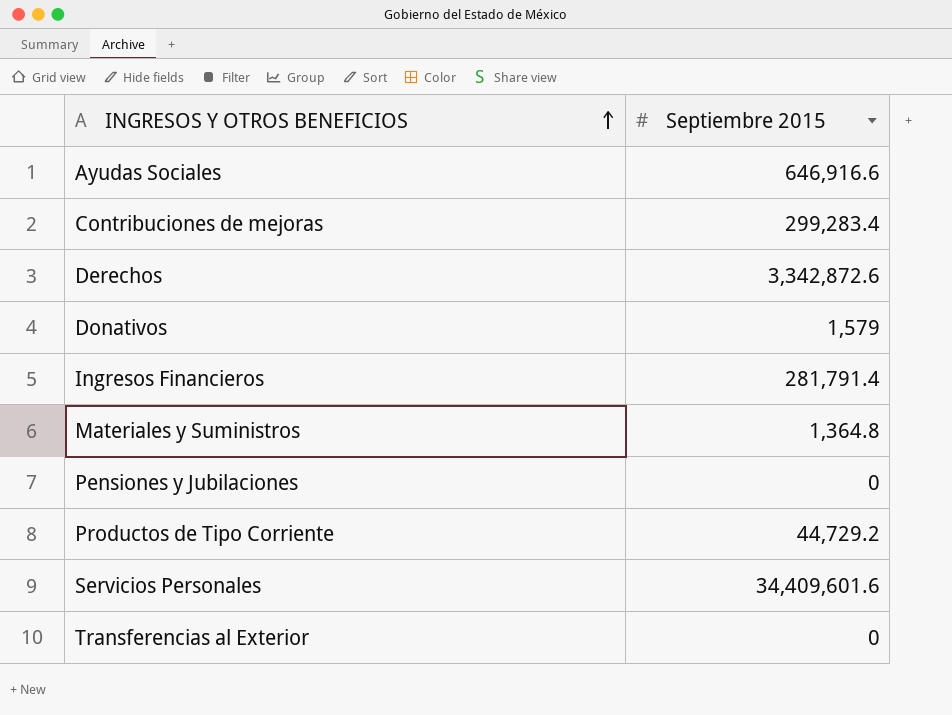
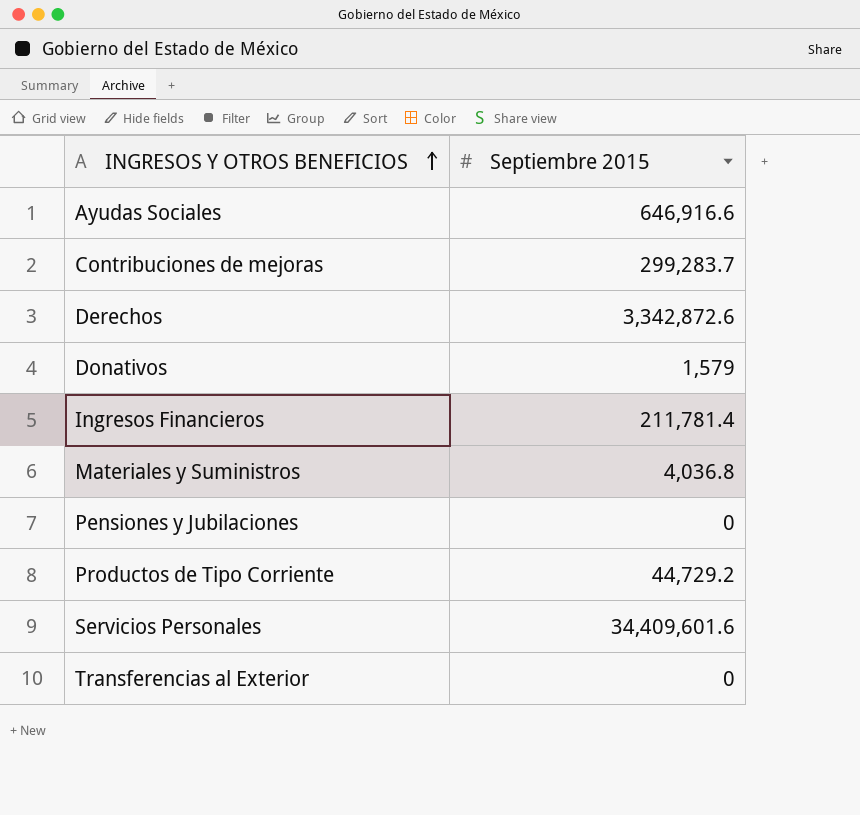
Contribuciones de mejoras | Septiembre 2015: 299,283.4 -> 299,283.7
Ingresos Financieros | Septiembre 2015: 281,791.4 -> 211,781.4
Materiales y Suministros | Septiembre 2015: 1,364.8 -> 4,036.8

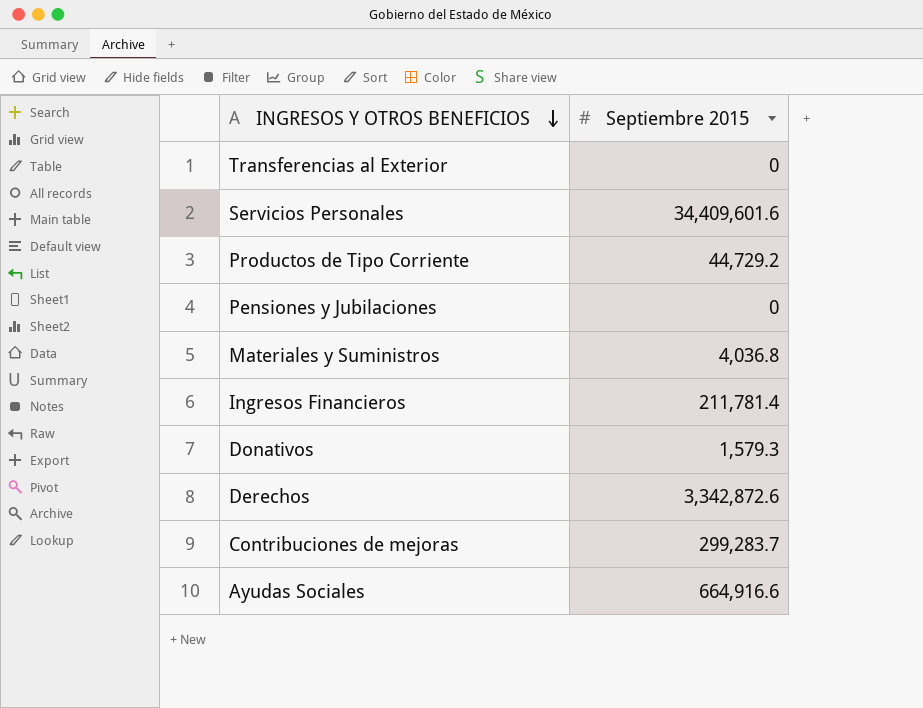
row order: INGRESOS Y OTROS BENEFICIOS ascending -> INGRESOS Y OTROS BENEFICIOS descending
Donativos | Septiembre 2015: 1,579 -> 1,579.3
Ayudas Sociales | Septiembre 2015: 646,916.6 -> 664,916.6

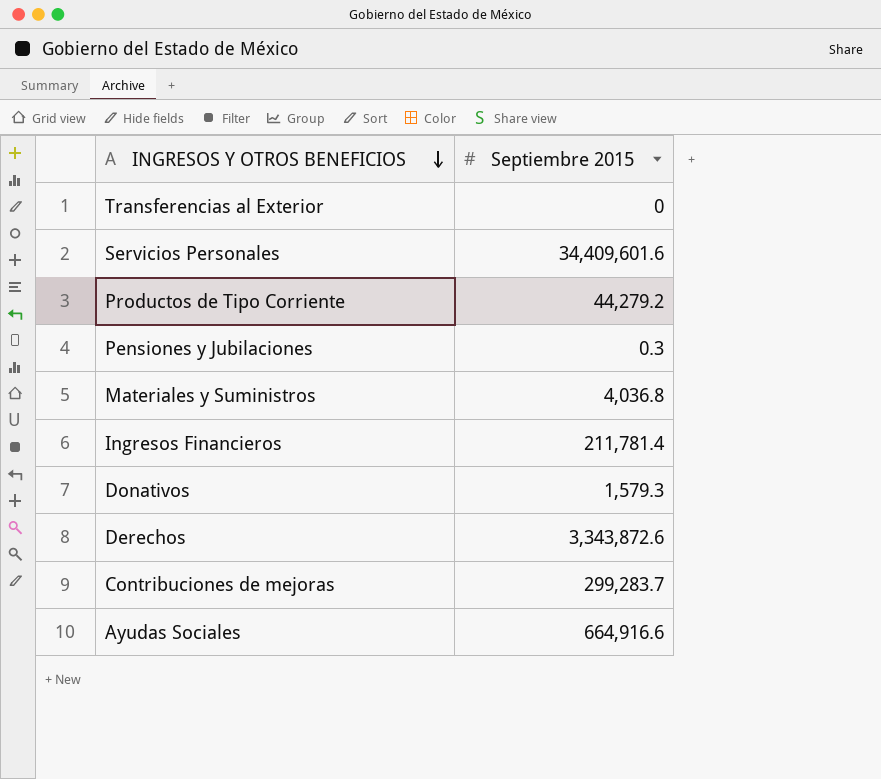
Productos de Tipo Corriente | Septiembre 2015: 44,729.2 -> 44,279.2
Pensiones y Jubilaciones | Septiembre 2015: 0 -> 0.3
Derechos | Septiembre 2015: 3,342,872.6 -> 3,343,872.6

